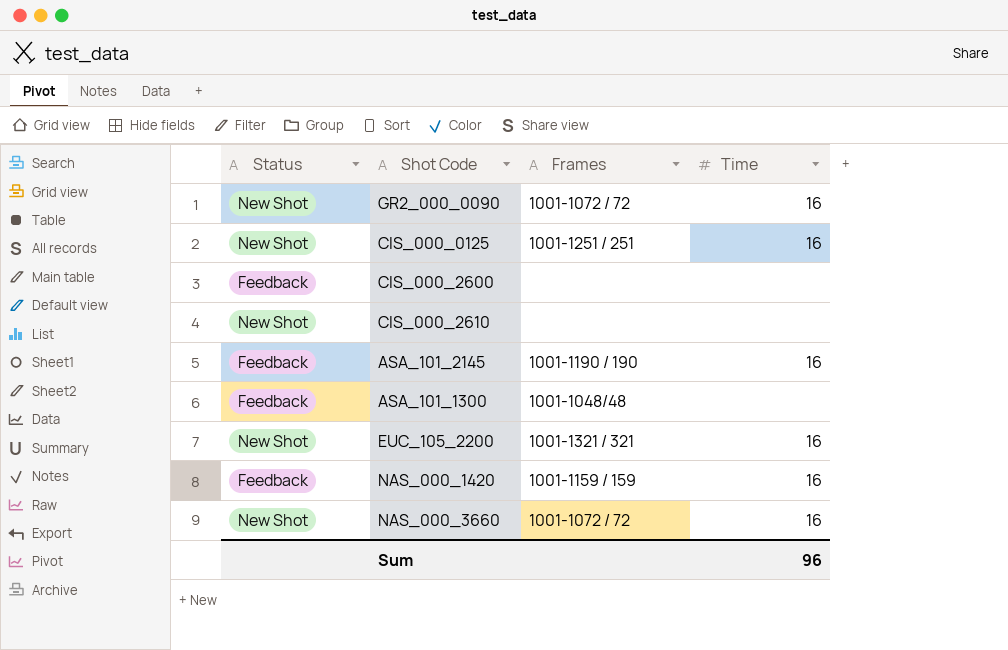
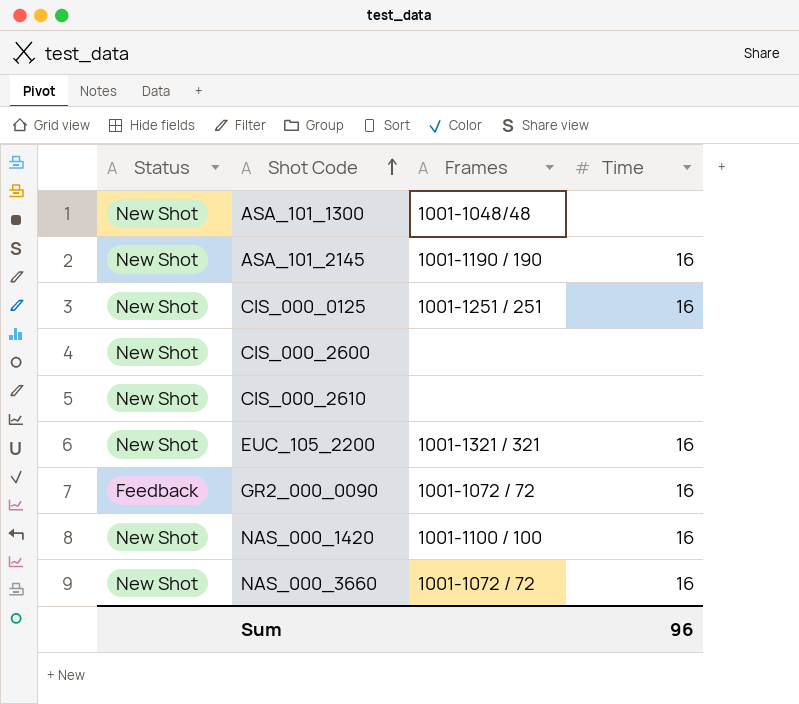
row order: none -> Shot Code ascending
ASA_101_1300 | Status: Feedback -> New Shot
ASA_101_2145 | Status: Feedback -> New Shot
CIS_000_2600 | Status: Feedback -> New Shot
GR2_000_0090 | Status: New Shot -> Feedback
NAS_000_1420 | Status: Feedback -> New Shot
NAS_000_1420 | Frames: 1001-1159 / 159 -> 1001-1100 / 100

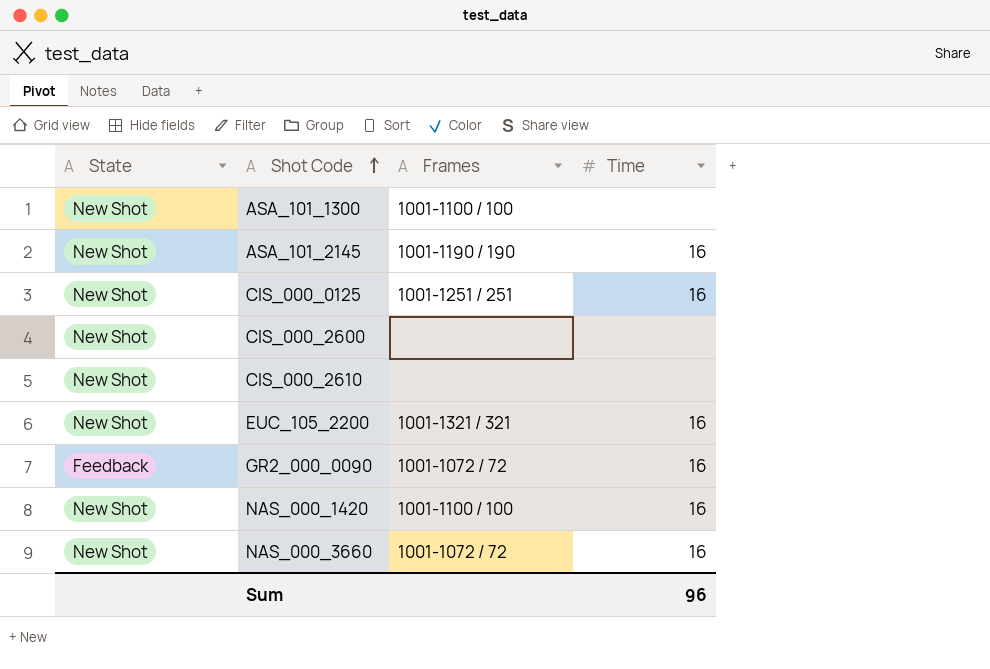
column name: Status -> State
ASA_101_1300 | Frames: 1001-1048/48 -> 1001-1100 / 100

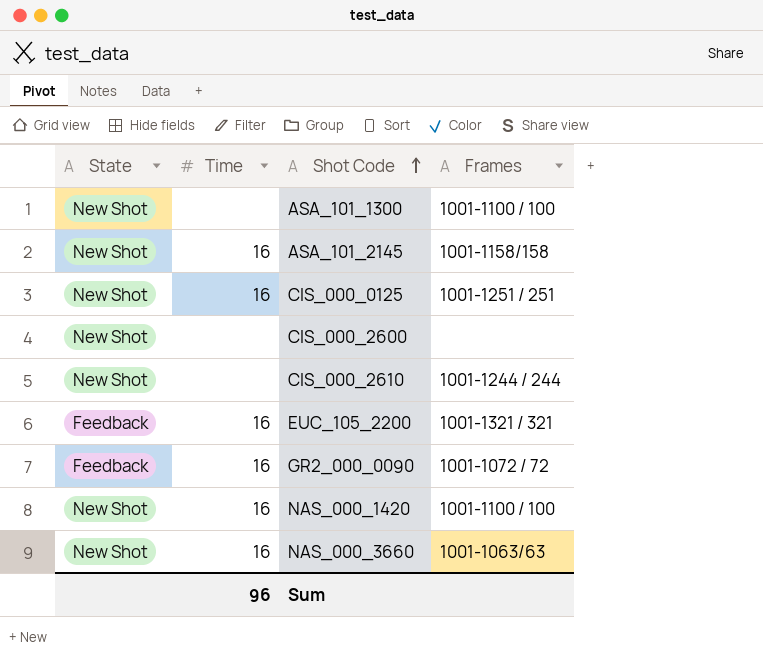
column Time | position: 4 -> 2
ASA_101_2145 | Frames: 1001-1190 / 190 -> 1001-1158/158
CIS_000_2610 | Frames: none -> 1001-1244 / 244
EUC_105_2200 | State: New Shot -> Feedback
NAS_000_3660 | Frames: 1001-1072 / 72 -> 1001-1063/63

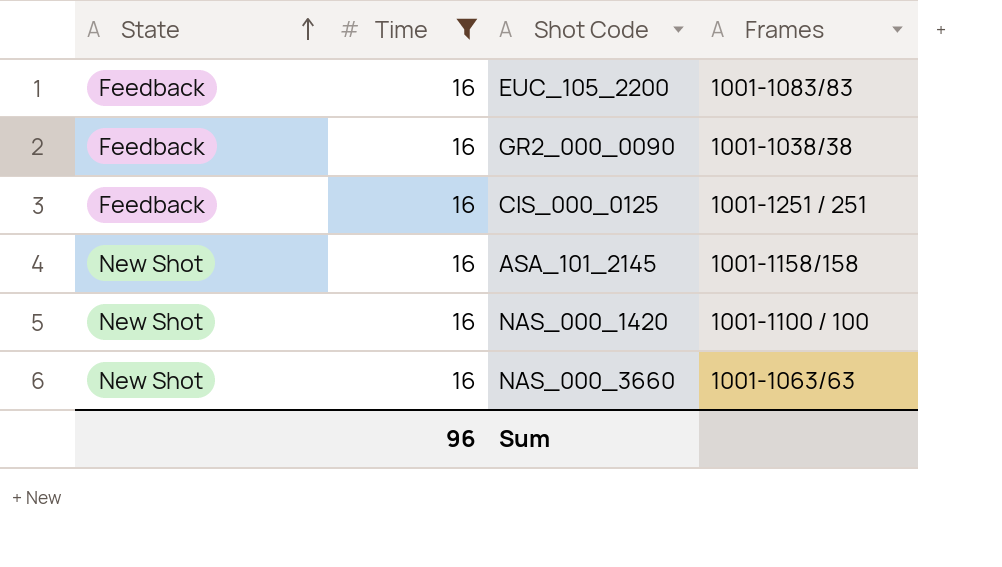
filter: none -> Time = 16
row order: Shot Code ascending -> State ascending
EUC_105_2200 | Frames: 1001-1321 / 321 -> 1001-1083/83
GR2_000_0090 | Frames: 1001-1072 / 72 -> 1001-1038/38
CIS_000_0125 | State: New Shot -> Feedback

